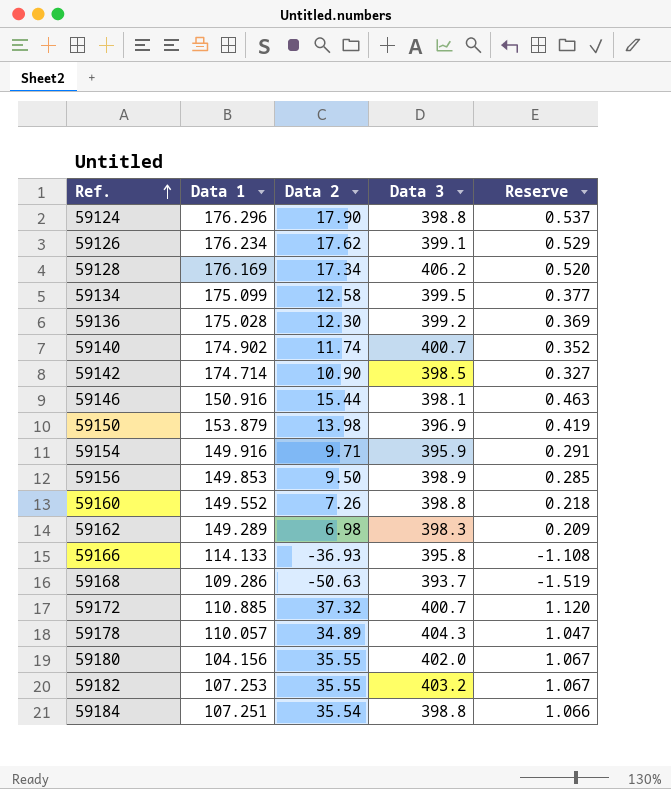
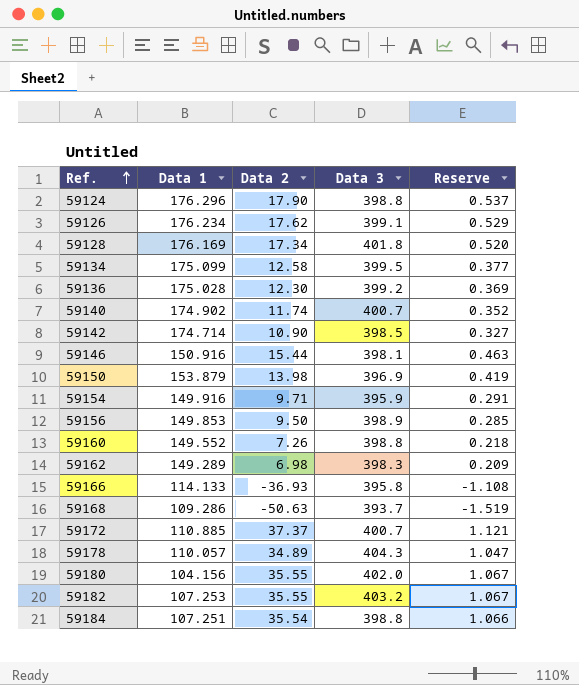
59128 | Data 3: 406.2 -> 401.8
59172 | Data 2: 37.32 -> 37.37
59172 | Reserve: 1.120 -> 1.121

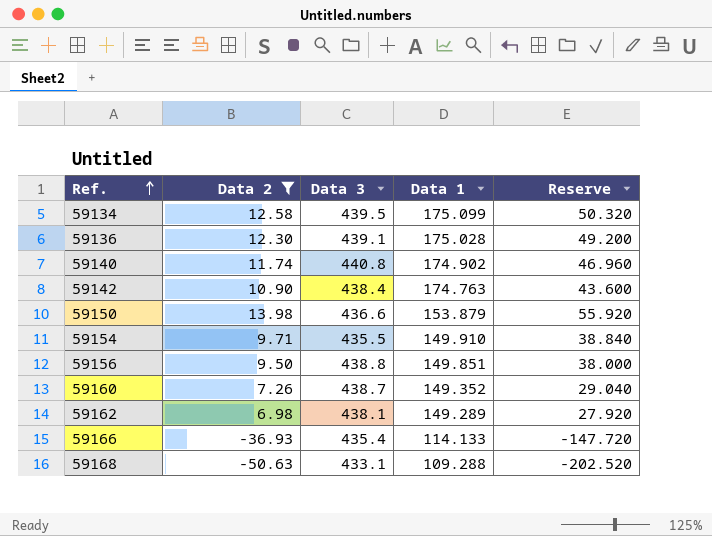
filter: none -> Data 2 <= 13.98
column Data 1 | position: 2 -> 4
column Reserve | formula: [Data 2] * 0.03 -> [Data 2] * 4
59134 | Data 3: 399.5 -> 439.5
59136 | Data 3: 399.2 -> 439.1
59140 | Data 3: 400.7 -> 440.8
59142 | Data 3: 398.5 -> 438.4
59142 | Data 1: 174.714 -> 174.763
59150 | Data 3: 396.9 -> 436.6
59154 | Data 3: 395.9 -> 435.5
59154 | Data 1: 149.916 -> 149.910
59156 | Data 3: 398.9 -> 438.8
59156 | Data 1: 149.853 -> 149.851
59160 | Data 3: 398.8 -> 438.7
59160 | Data 1: 149.552 -> 149.352
59162 | Data 3: 398.3 -> 438.1
59166 | Data 3: 395.8 -> 435.4
59168 | Data 3: 393.7 -> 433.1
59168 | Data 1: 109.286 -> 109.288

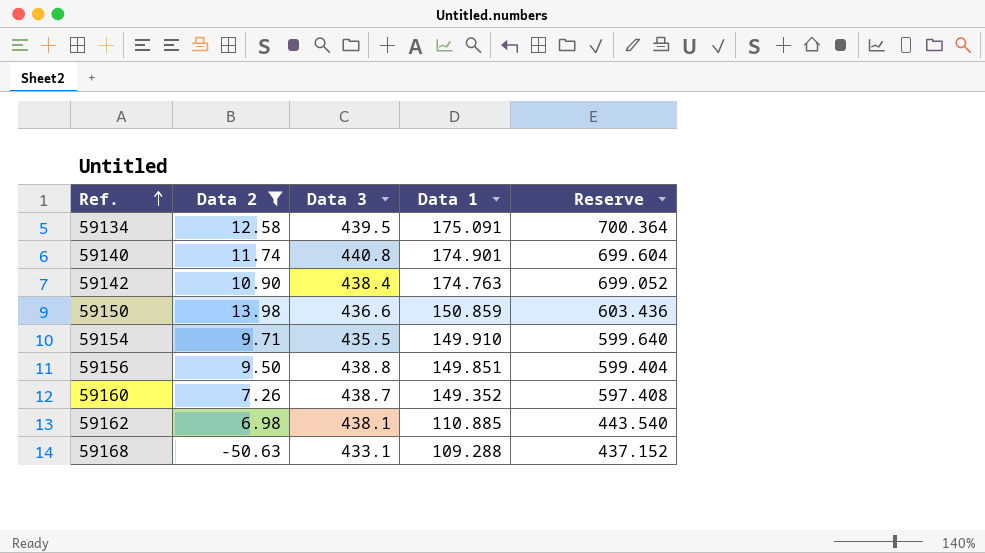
column Reserve | formula: [Data 2] * 4 -> [Data 1] * 4
row 59136: 12.30 | 439.1 | 175.028 | 49.200 -> none
row 59166: -36.93 | 435.4 | 114.133 | -147.720 -> none
59134 | Data 1: 175.099 -> 175.091
59140 | Data 1: 174.902 -> 174.901
59150 | Data 1: 153.879 -> 150.859
59162 | Data 1: 149.289 -> 110.885

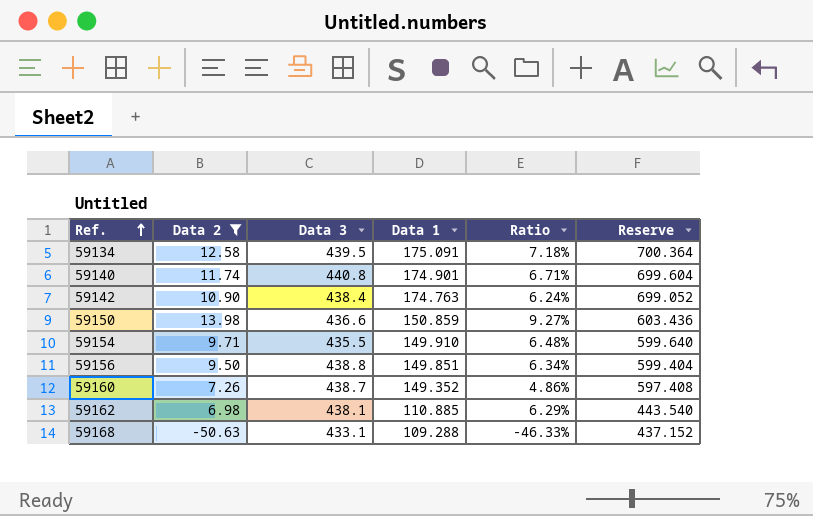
column Ratio | formula: none -> [Data 2] / [Data 1]

